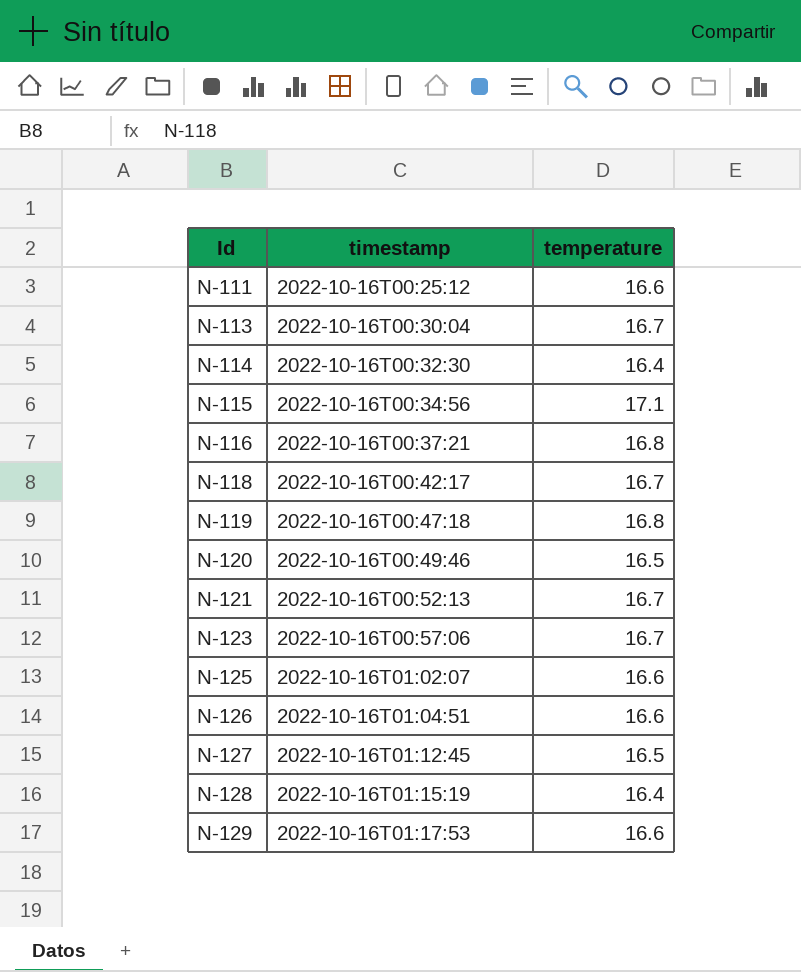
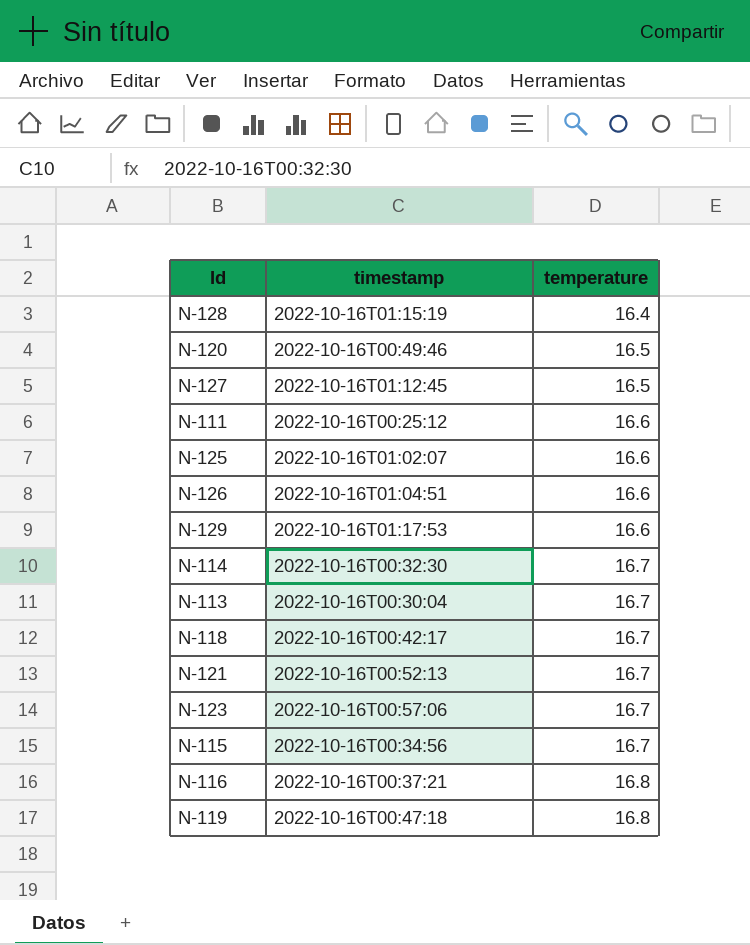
row order: Id ascending -> temperature ascending
N-114 | temperature: 16.4 -> 16.7
N-115 | temperature: 17.1 -> 16.7

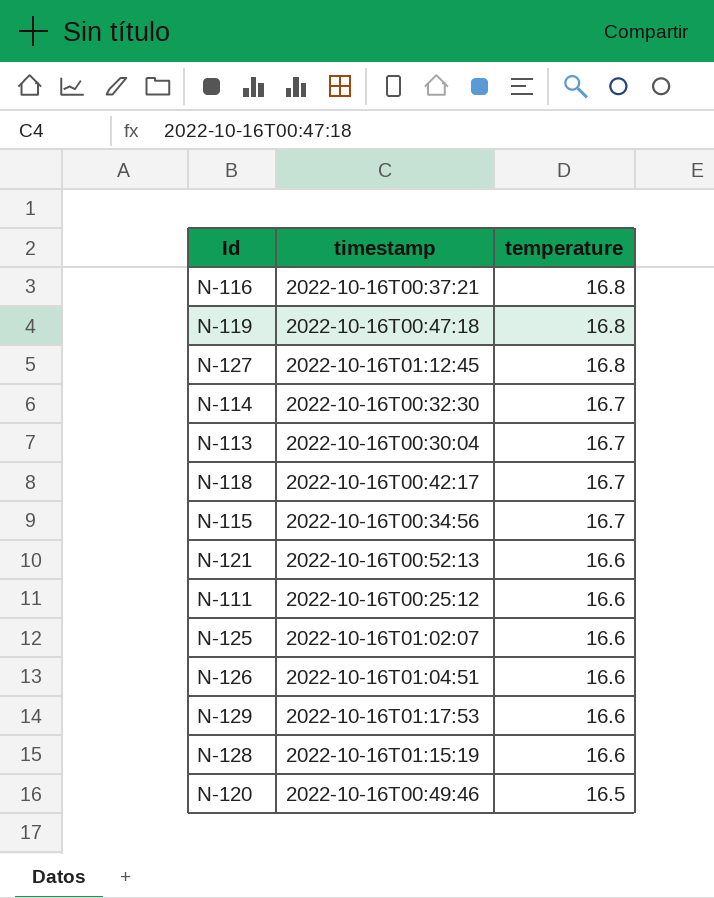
row order: temperature ascending -> temperature descending
row N-123: 2022-10-16T00:57:06 | 16.7 -> none
N-127 | temperature: 16.5 -> 16.8
N-121 | temperature: 16.7 -> 16.6
N-128 | temperature: 16.4 -> 16.6

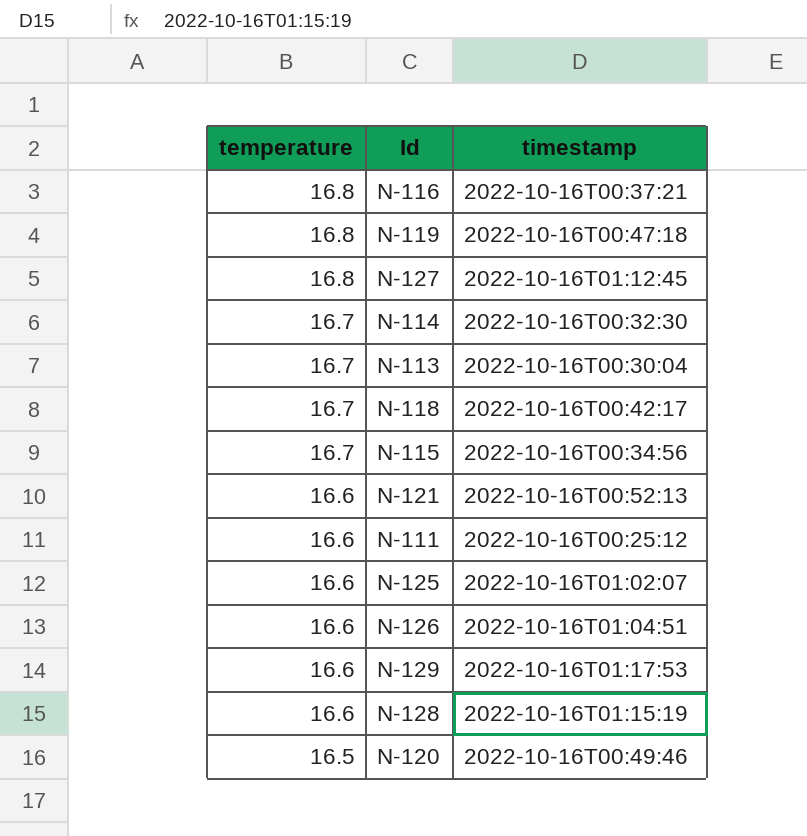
column temperature | position: 3 -> 1

